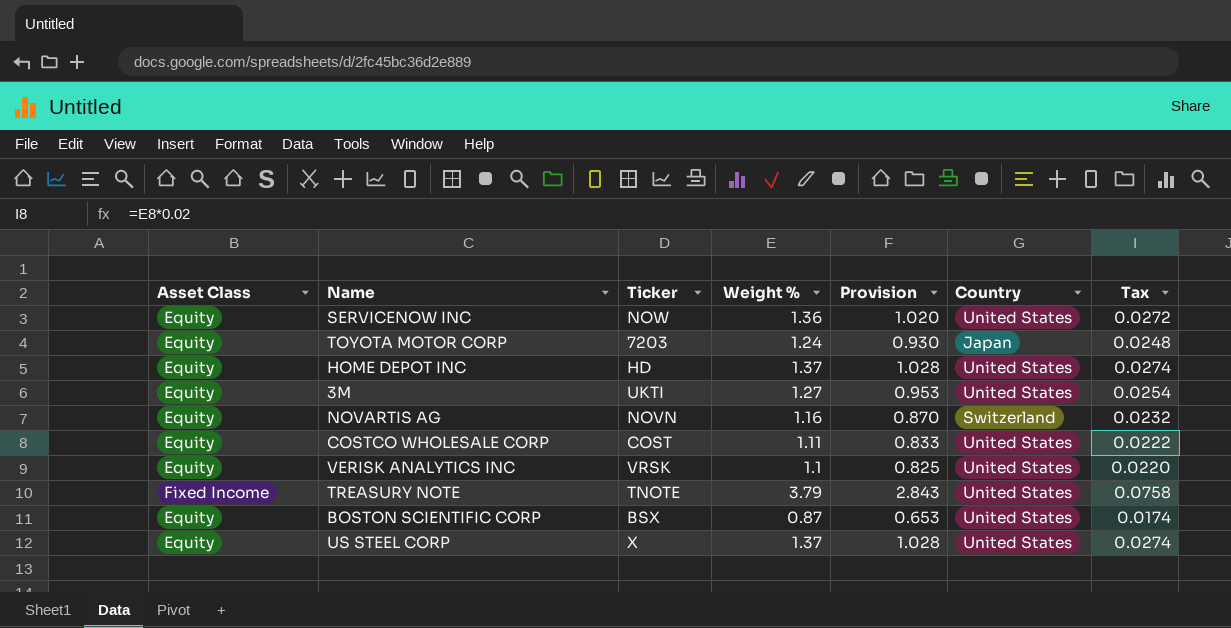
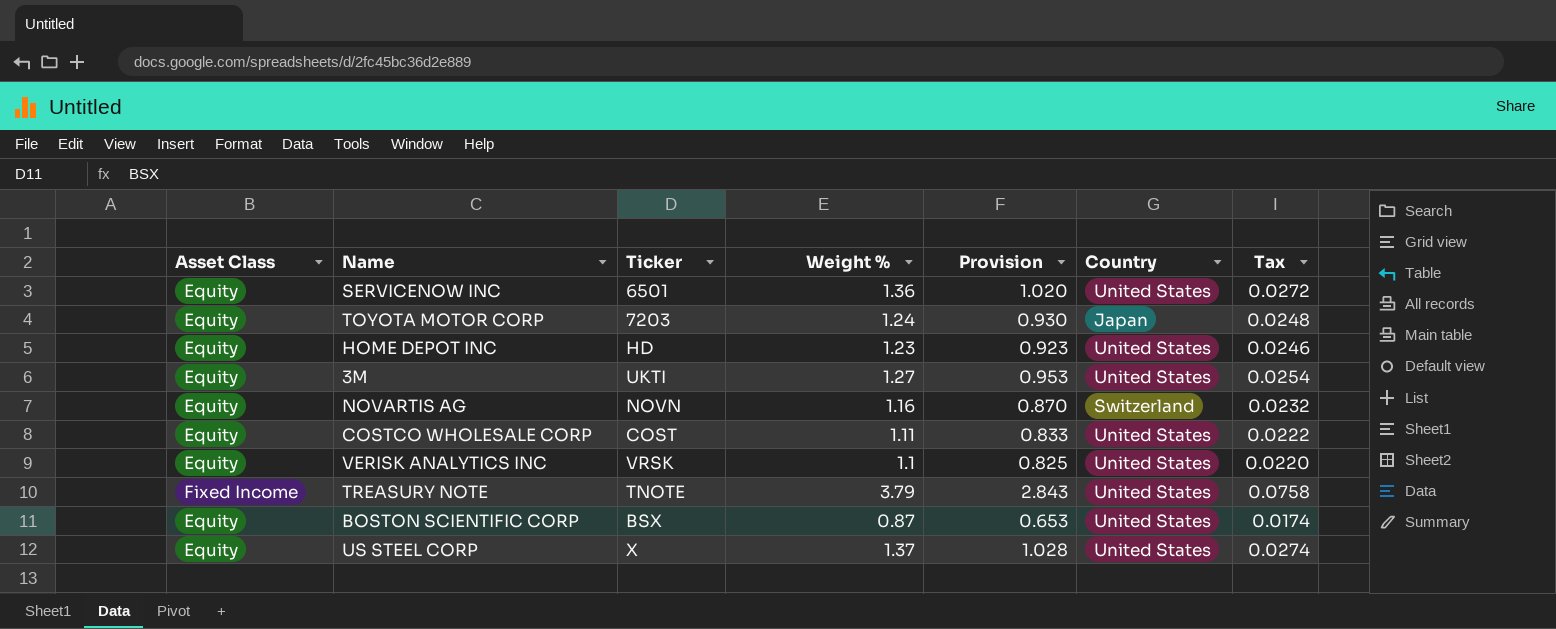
SERVICENOW INC | Ticker: NOW -> 6501
HOME DEPOT INC | Weight %: 1.37 -> 1.23
HOME DEPOT INC | Provision: 1.028 -> 0.923
HOME DEPOT INC | Tax: 0.0274 -> 0.0246

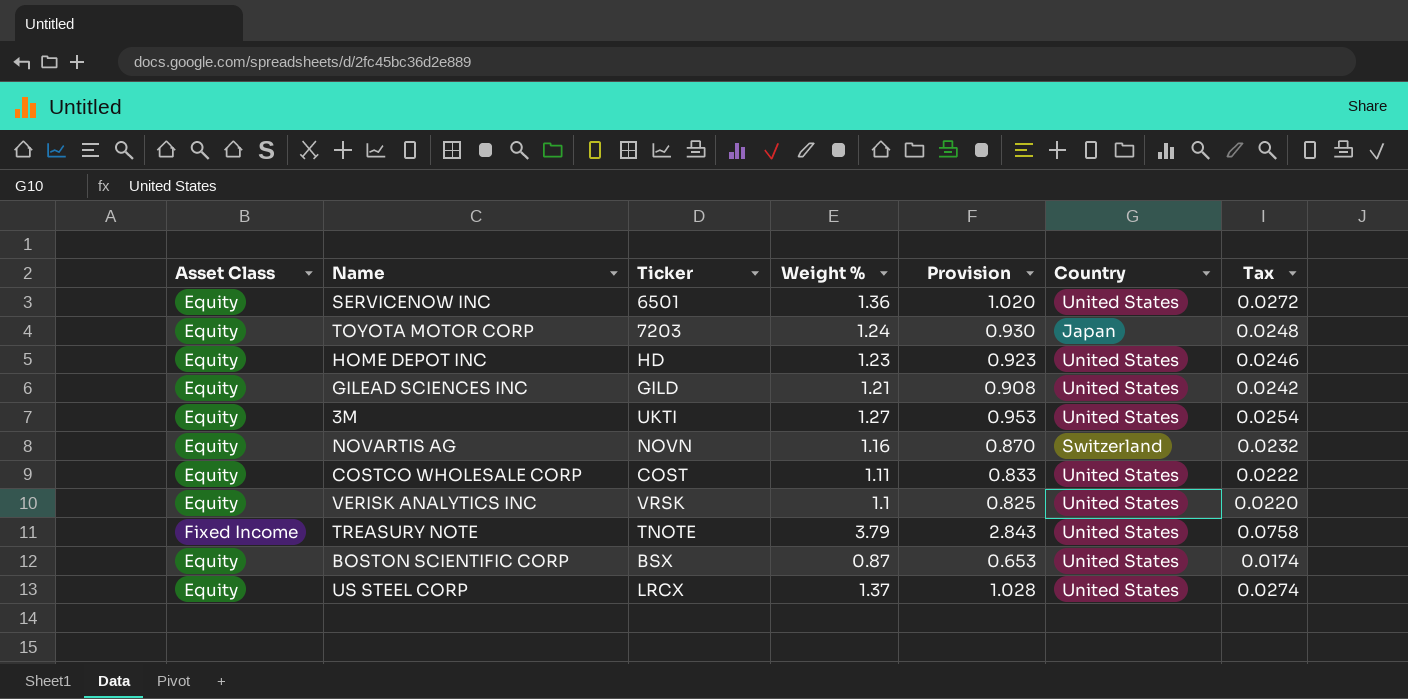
row GILEAD SCIENCES INC: none -> Equity | GILD | 1.21 | 0.908 | United States | 0.0242
US STEEL CORP | Ticker: X -> LRCX

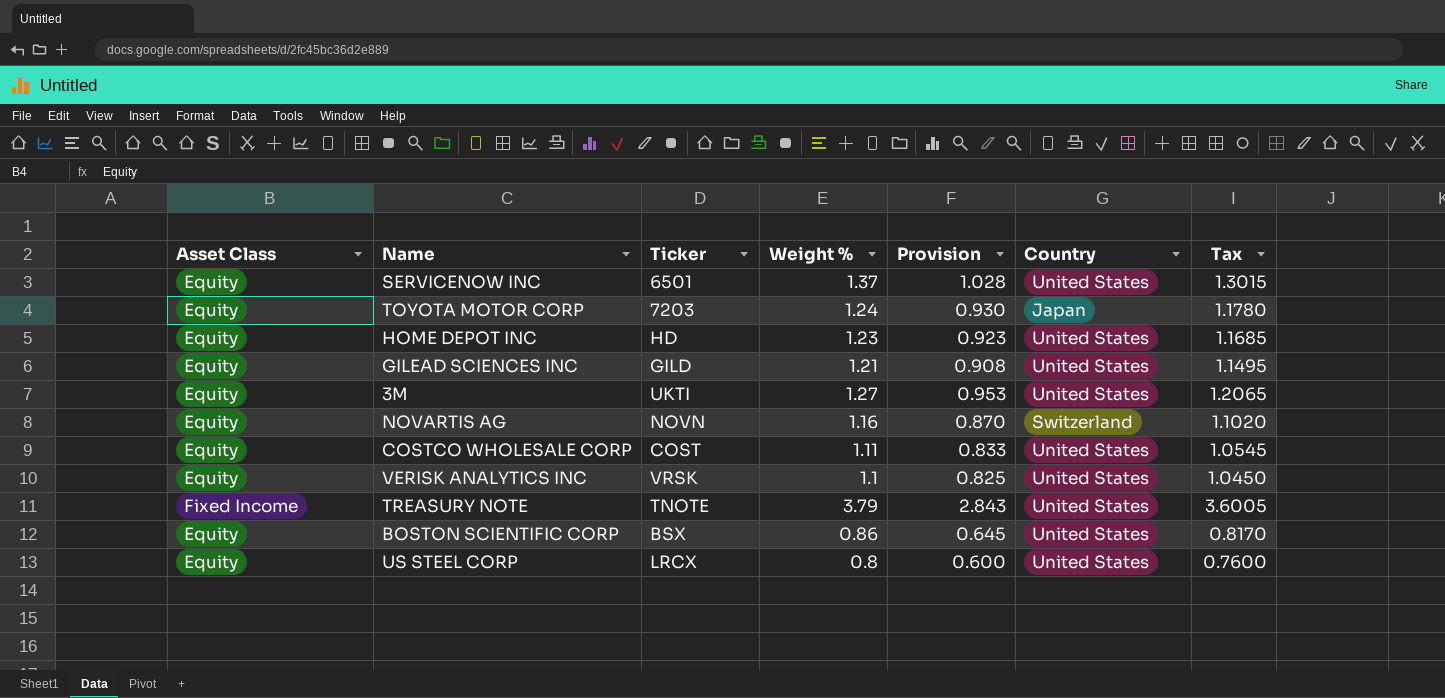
column Tax | formula: [Weight %] * 0.02 -> [Weight %] * 0.95
SERVICENOW INC | Weight %: 1.36 -> 1.37
SERVICENOW INC | Provision: 1.020 -> 1.028
BOSTON SCIENTIFIC CORP | Weight %: 0.87 -> 0.86
BOSTON SCIENTIFIC CORP | Provision: 0.653 -> 0.645
US STEEL CORP | Weight %: 1.37 -> 0.8
US STEEL CORP | Provision: 1.028 -> 0.600

